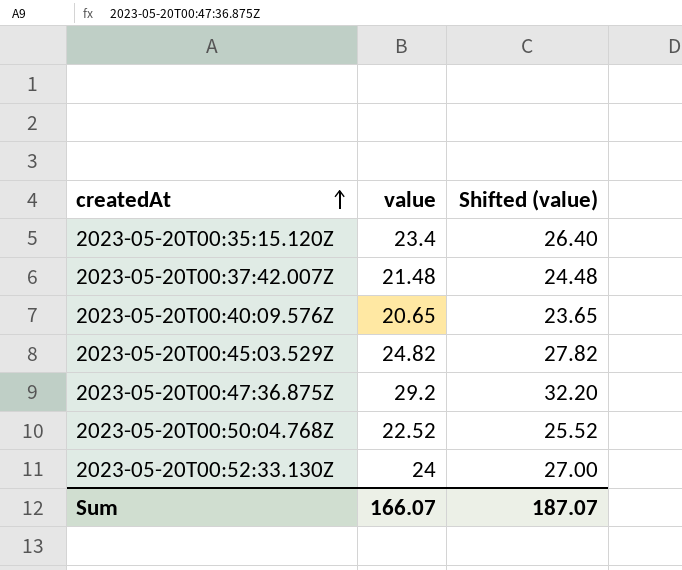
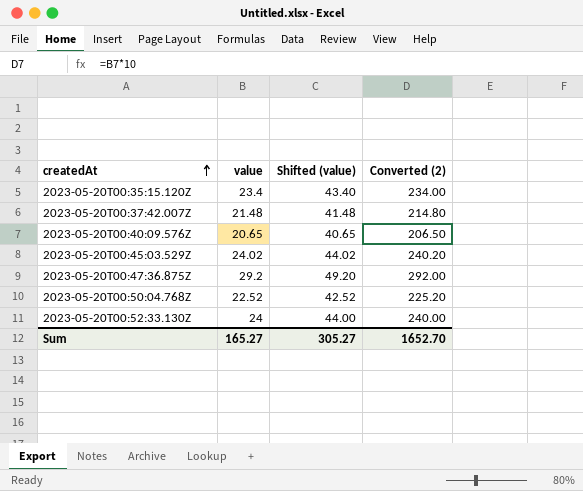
column Shifted (value) | formula: [value] + 3 -> [value] + 20
column Converted (2) | formula: none -> [value] * 10
2023-05-20T00:45:03.529Z | value: 24.82 -> 24.02
Sum | value: 166.07 -> 165.27
Sum | Shifted (value): 187.07 -> 305.27

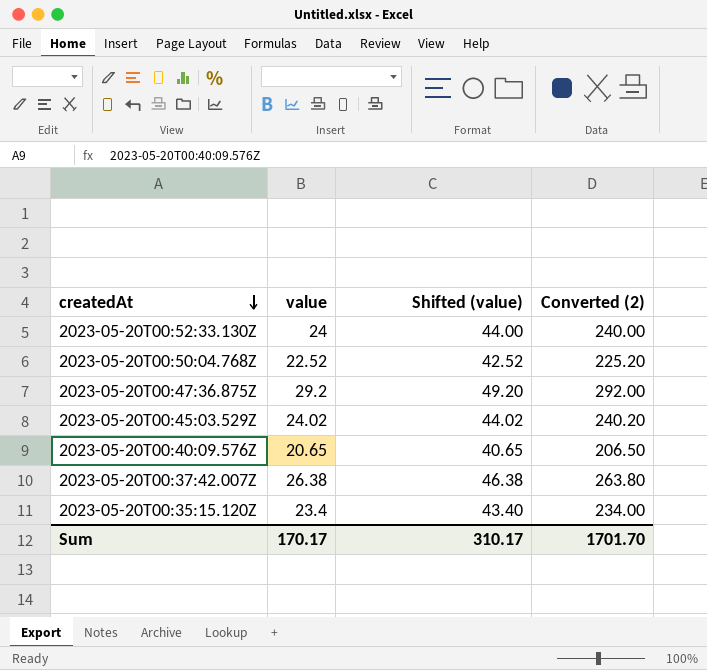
row order: createdAt ascending -> createdAt descending
2023-05-20T00:37:42.007Z | value: 21.48 -> 26.38
2023-05-20T00:37:42.007Z | Shifted (value): 41.48 -> 46.38
2023-05-20T00:37:42.007Z | Converted (2): 214.80 -> 263.80
Sum | value: 165.27 -> 170.17
Sum | Shifted (value): 305.27 -> 310.17
Sum | Converted (2): 1652.70 -> 1701.70

